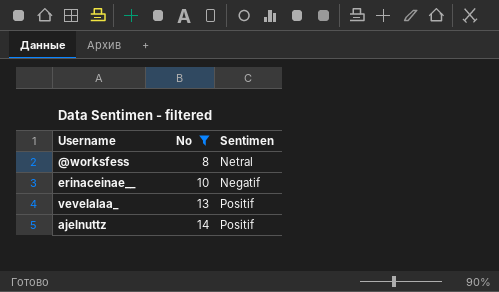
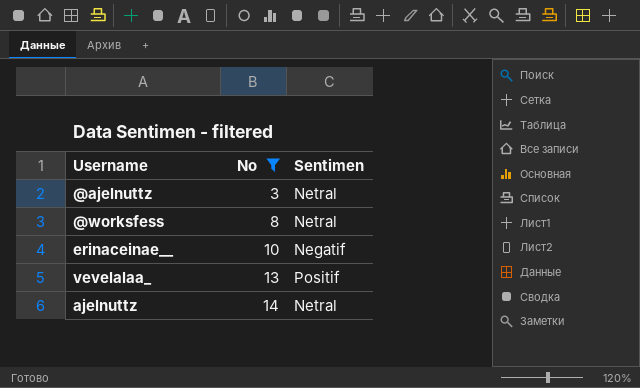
row @ajelnuttz: none -> 3 | Netral
ajelnuttz | Sentimen: Positif -> Netral

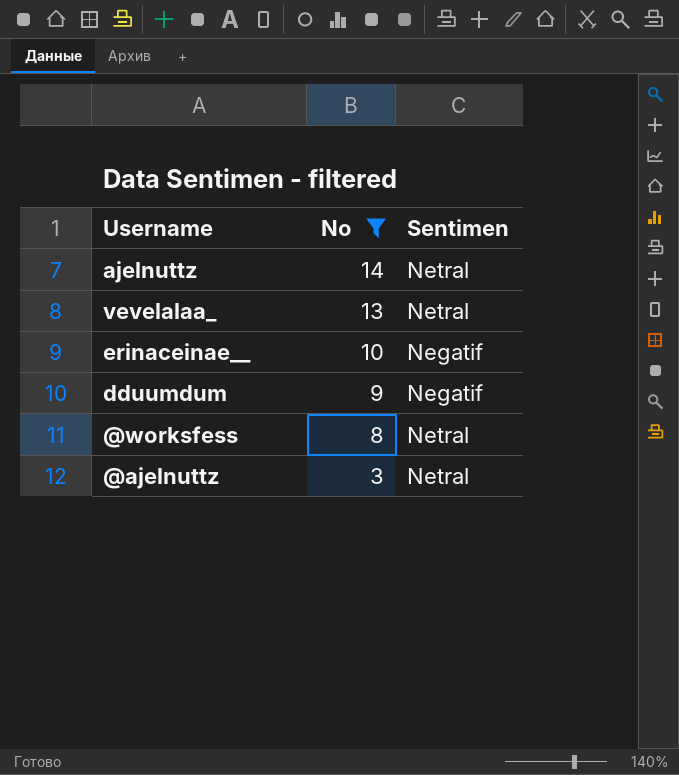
row order: No ascending -> No descending
vevelalaa_ | Sentimen: Positif -> Netral
row dduumdum: none -> 9 | Negatif

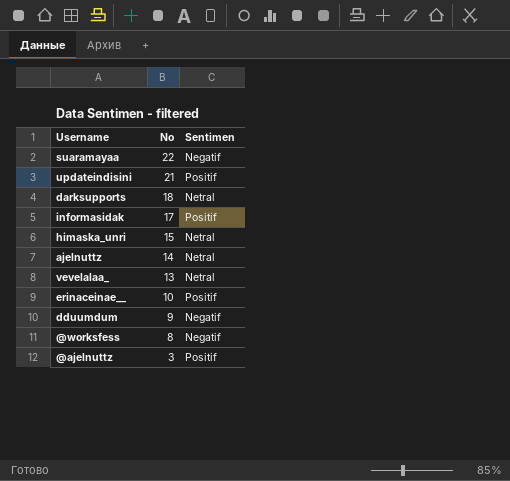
filter: No <= 14 -> none
erinaceinae__ | Sentimen: Negatif -> Positif
@worksfess | Sentimen: Netral -> Negatif
@ajelnuttz | Sentimen: Netral -> Positif

